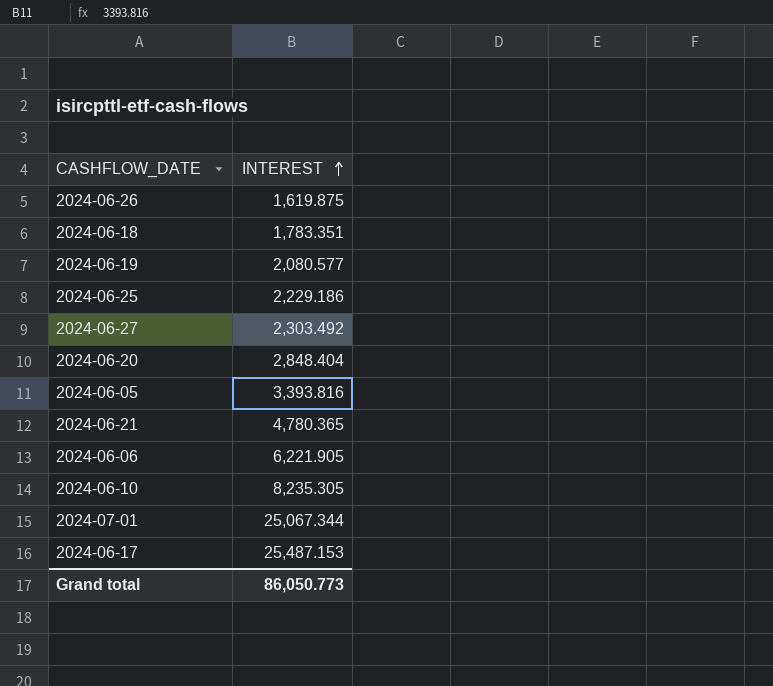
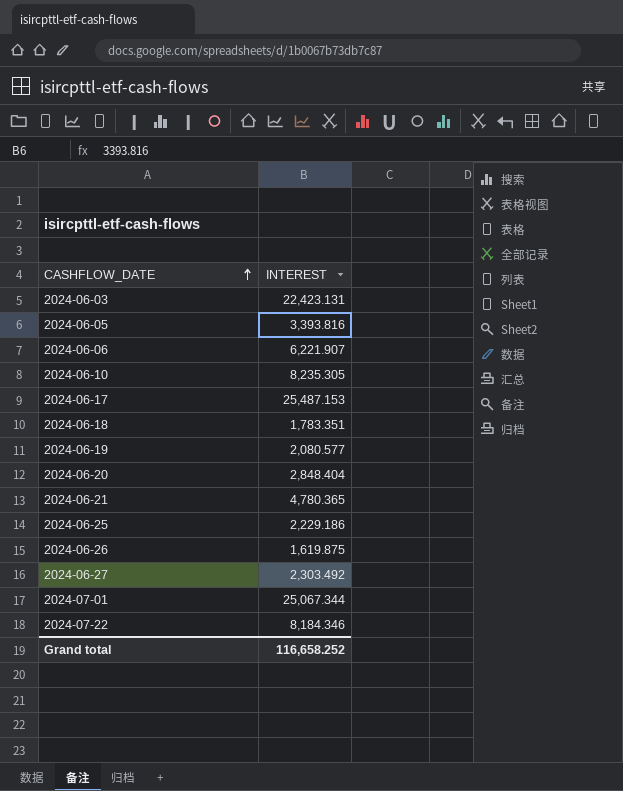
row order: INTEREST ascending -> CASHFLOW_DATE ascending
row 2024-06-03: none -> 22,423.131
2024-06-06 | INTEREST: 6,221.905 -> 6,221.907
row 2024-07-22: none -> 8,184.346
Grand total | INTEREST: 86,050.773 -> 116,658.252

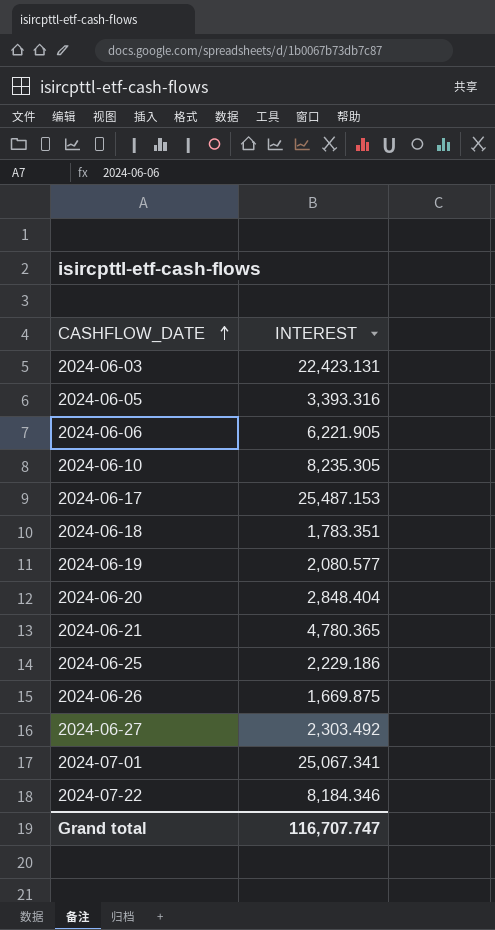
2024-06-05 | INTEREST: 3,393.816 -> 3,393.316
2024-06-06 | INTEREST: 6,221.907 -> 6,221.905
2024-06-26 | INTEREST: 1,619.875 -> 1,669.875
2024-07-01 | INTEREST: 25,067.344 -> 25,067.341
Grand total | INTEREST: 116,658.252 -> 116,707.747

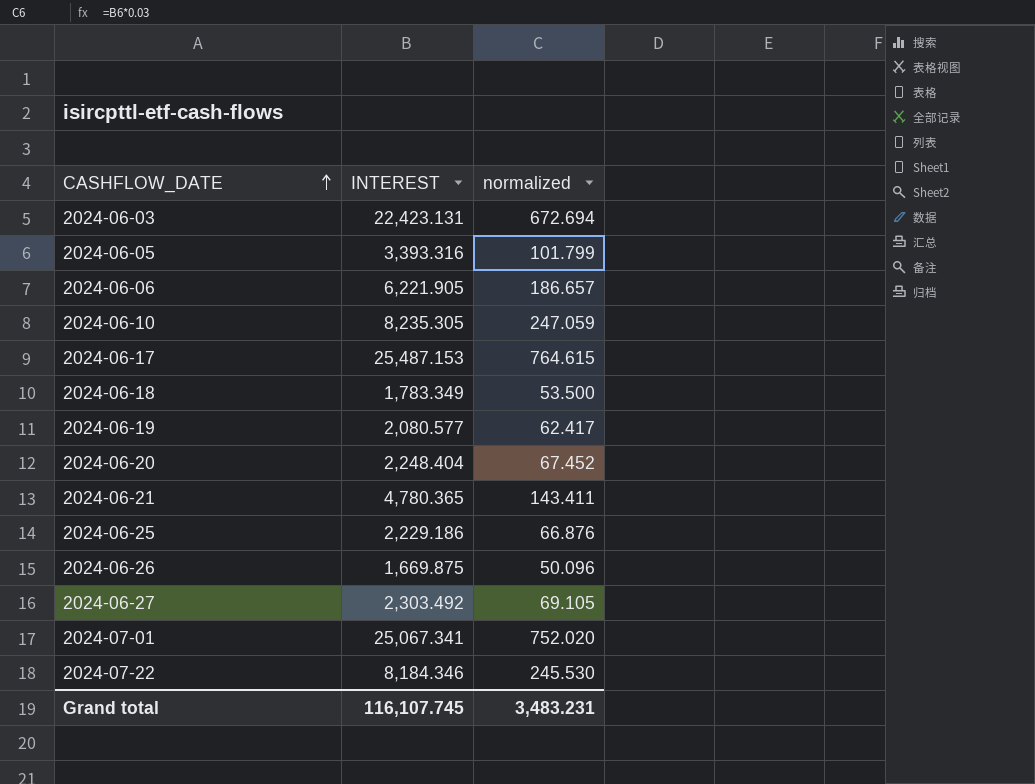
column normalized | formula: none -> [INTEREST] * 0.03
2024-06-18 | INTEREST: 1,783.351 -> 1,783.349
2024-06-20 | INTEREST: 2,848.404 -> 2,248.404
Grand total | INTEREST: 116,707.747 -> 116,107.745

